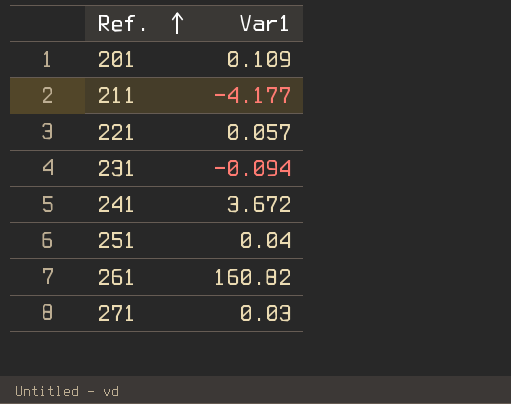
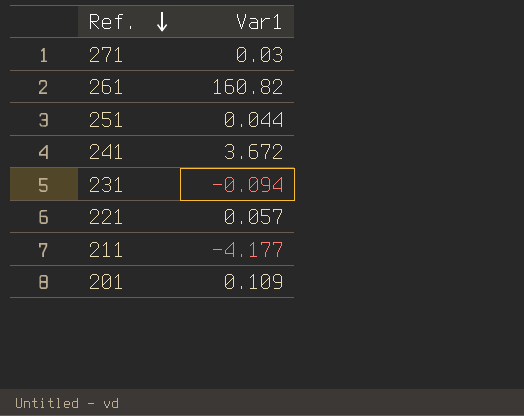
row order: Ref. ascending -> Ref. descending
251 | Var1: 0.04 -> 0.044

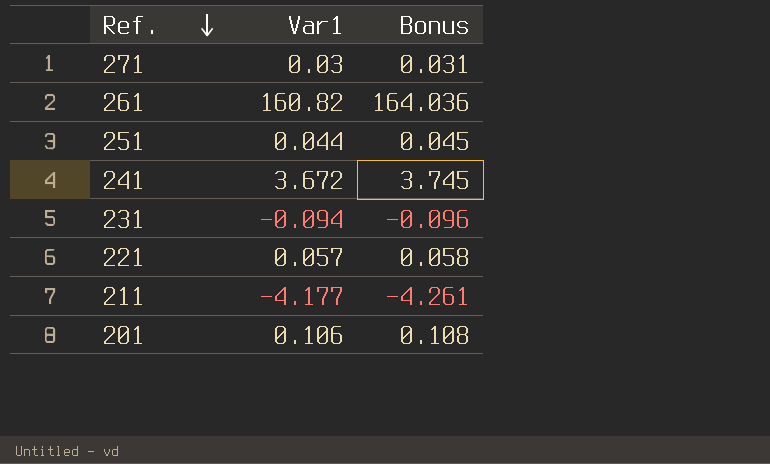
column Bonus | formula: none -> [Var1] * 1.02
201 | Var1: 0.109 -> 0.106

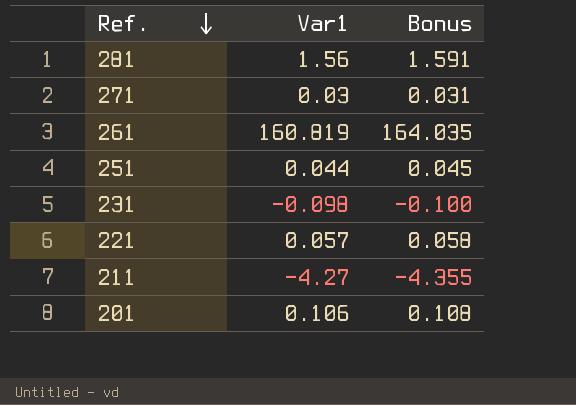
row 241: 3.672 | 3.745 -> none
row 281: none -> 1.56 | 1.591
261 | Var1: 160.82 -> 160.819
261 | Bonus: 164.036 -> 164.035
231 | Var1: -0.094 -> -0.098
231 | Bonus: -0.096 -> -0.100
211 | Var1: -4.177 -> -4.27
211 | Bonus: -4.261 -> -4.355

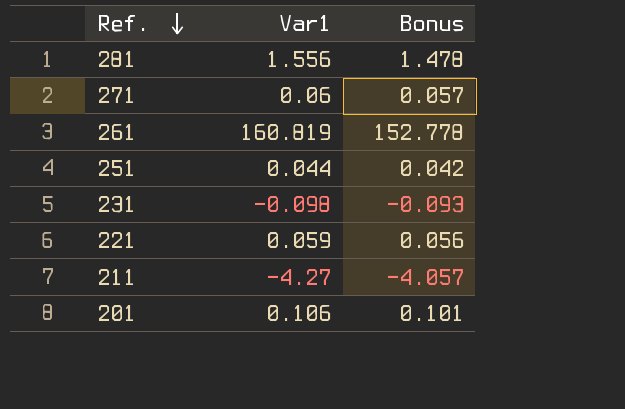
column Bonus | formula: [Var1] * 1.02 -> [Var1] * 0.95
281 | Var1: 1.56 -> 1.556
271 | Var1: 0.03 -> 0.06
221 | Var1: 0.057 -> 0.059

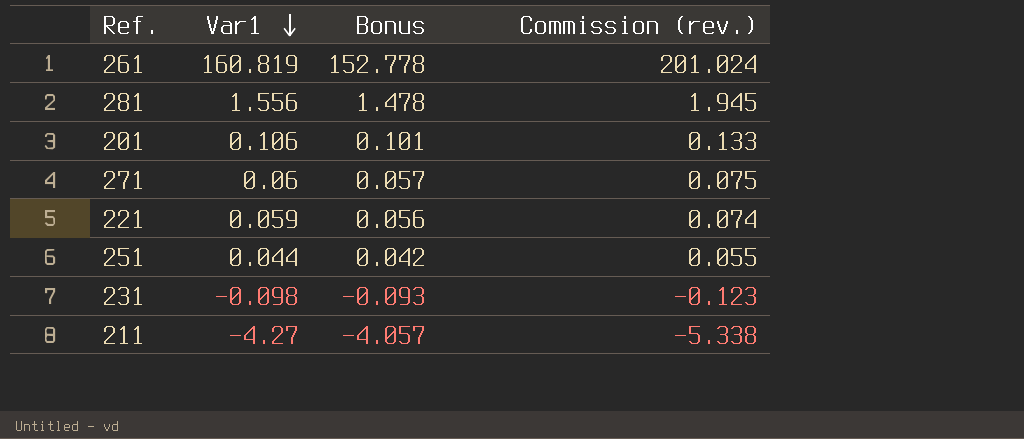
row order: Ref. descending -> Var1 descending
column Commission (rev.) | formula: none -> [Var1] * 1.25

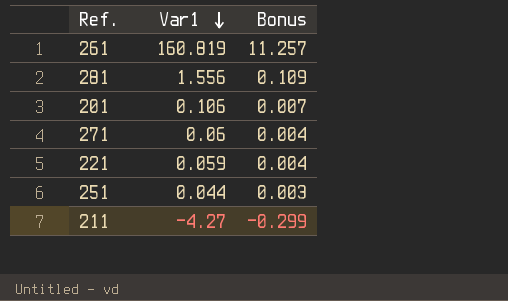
column Commission (rev.) | formula: [Var1] * 1.25 -> none
column Bonus | formula: [Var1] * 0.95 -> [Var1] * 0.07
row 231: -0.098 | -0.093 | -0.123 -> none

